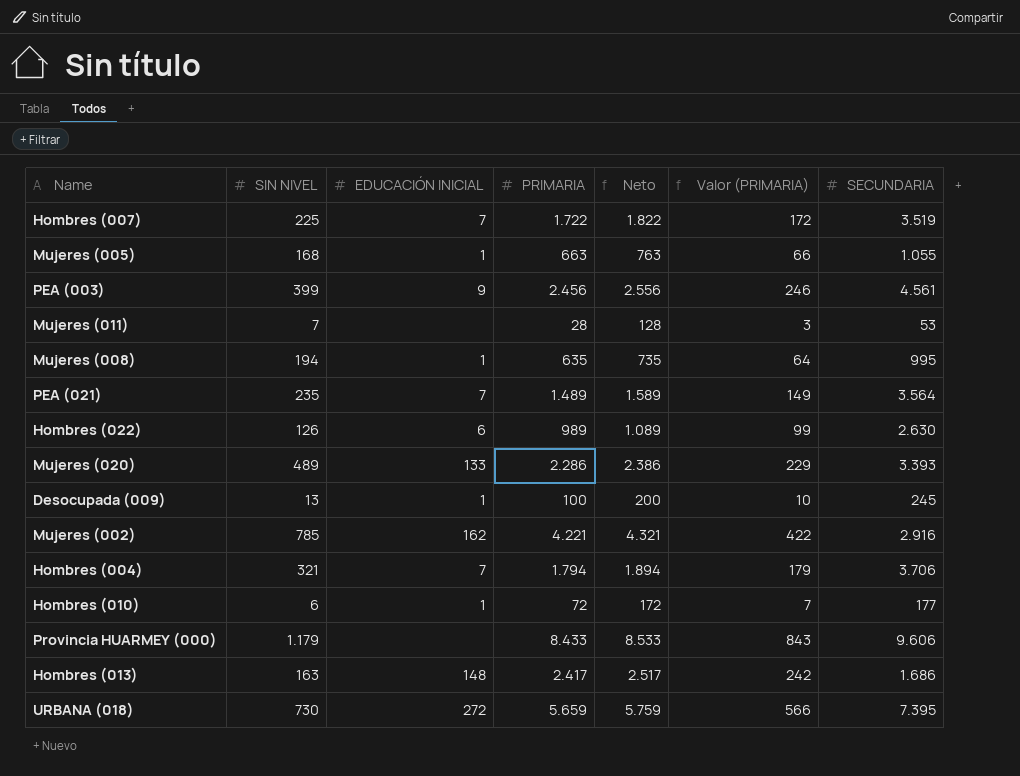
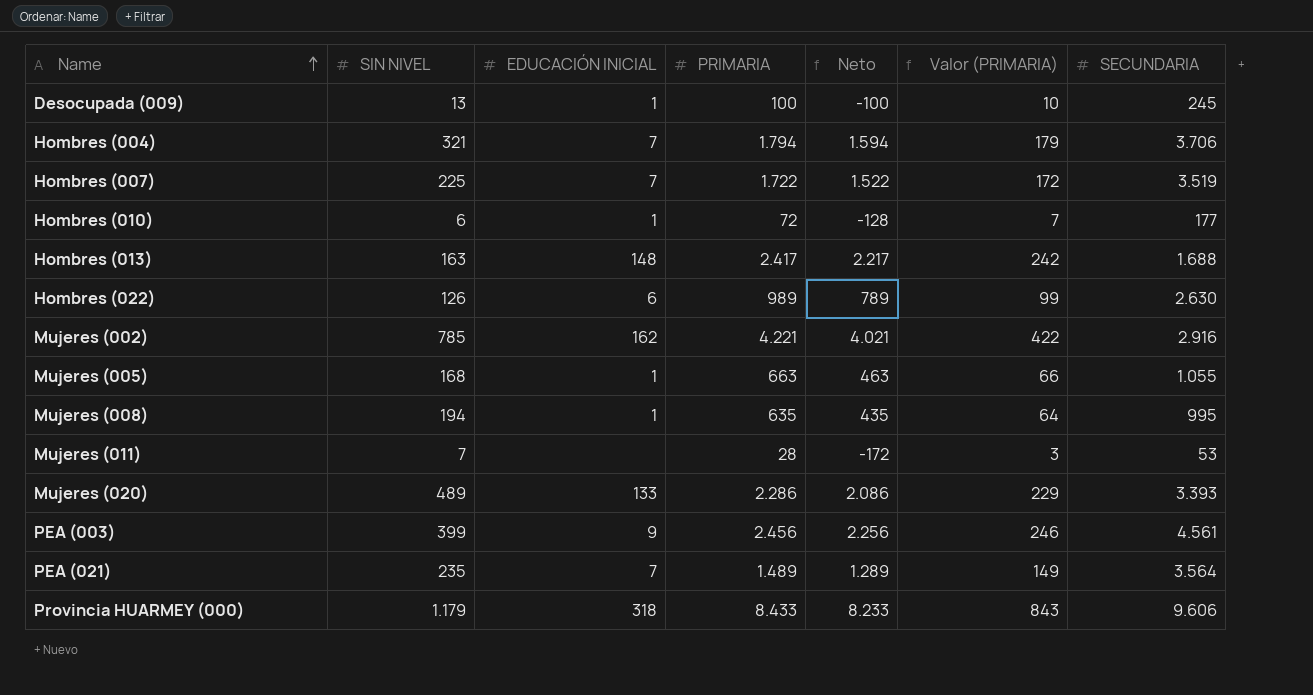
row order: none -> Name ascending
column Neto | formula: [PRIMARIA] + 100 -> [PRIMARIA] - 200
row URBANA (018): 730 | 272 | 5.659 | 5.759 | 566 | 7.395 -> none
Hombres (013) | SECUNDARIA: 1.686 -> 1.688
Provincia HUARMEY (000) | EDUCACIÓN INICIAL: none -> 318

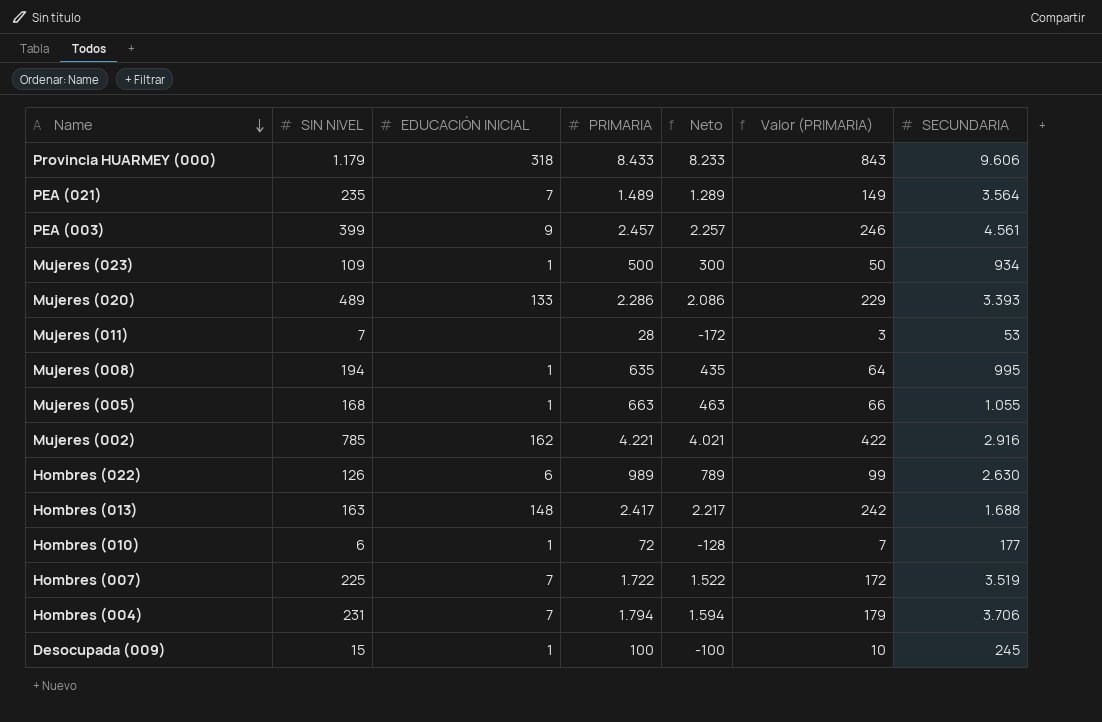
row order: Name ascending -> Name descending
PEA (003) | PRIMARIA: 2.456 -> 2.457
PEA (003) | Neto: 2.256 -> 2.257
row Mujeres (023): none -> 109 | 1 | 500 | 300 | 50 | 934
Hombres (004) | SIN NIVEL: 321 -> 231
Desocupada (009) | SIN NIVEL: 13 -> 15

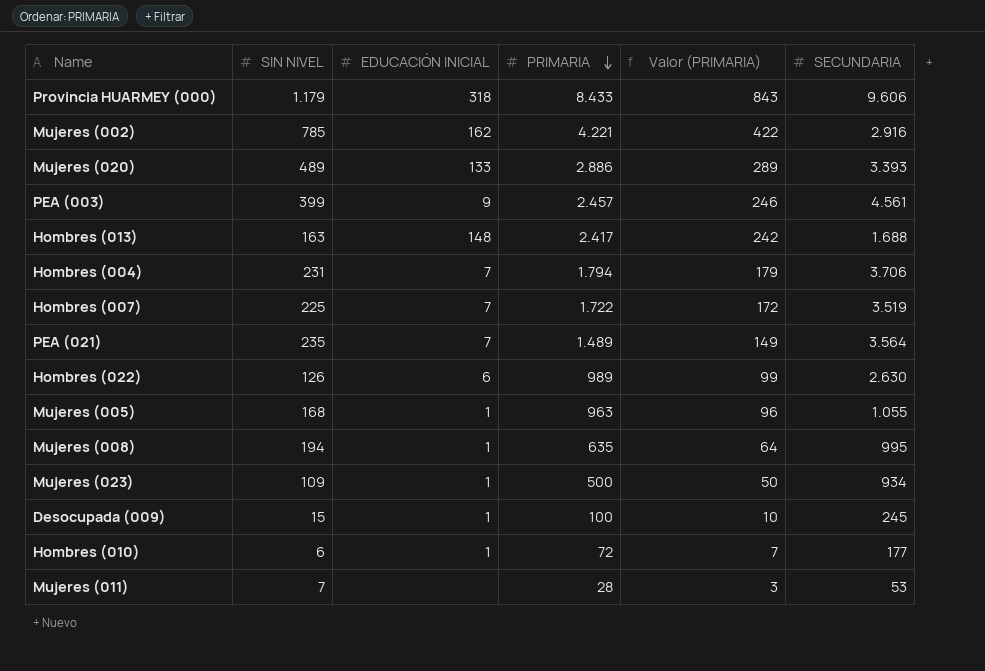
row order: Name descending -> PRIMARIA descending
column Neto | formula: [PRIMARIA] - 200 -> none
Mujeres (020) | PRIMARIA: 2.286 -> 2.886
Mujeres (020) | Valor (PRIMARIA): 229 -> 289
Mujeres (005) | PRIMARIA: 663 -> 963
Mujeres (005) | Valor (PRIMARIA): 66 -> 96

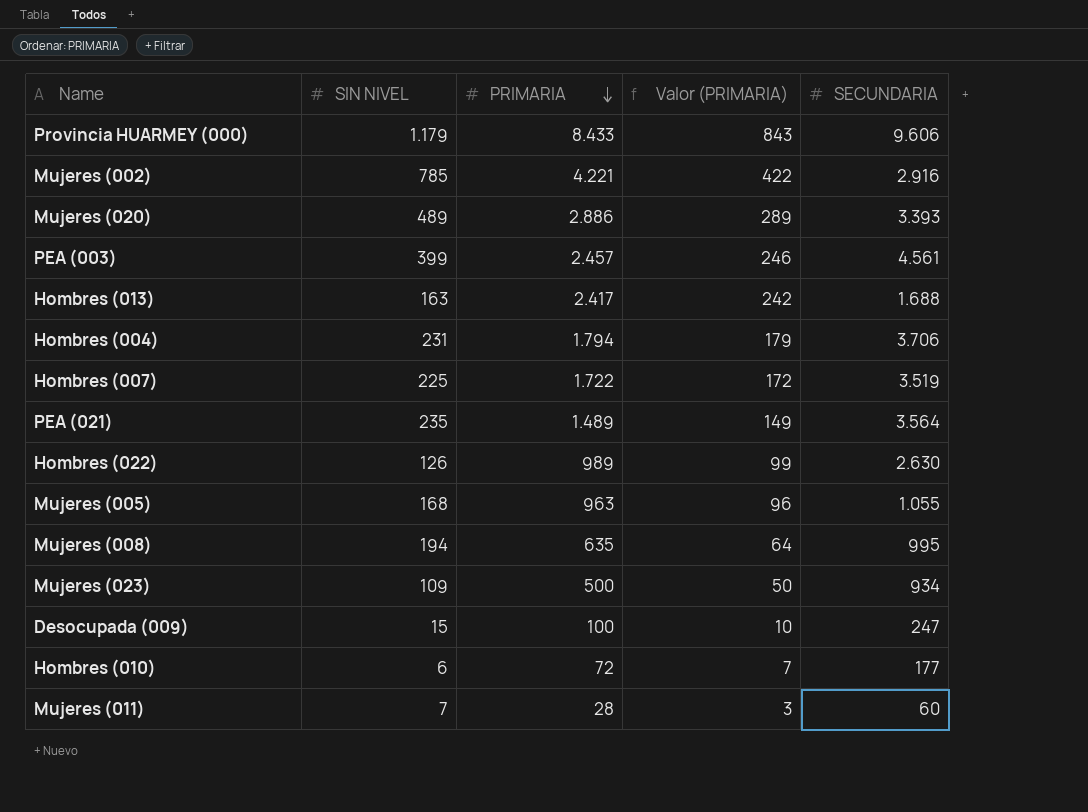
column EDUCACIÓN INICIAL | position: 3 -> none
Desocupada (009) | SECUNDARIA: 245 -> 247
Mujeres (011) | SECUNDARIA: 53 -> 60

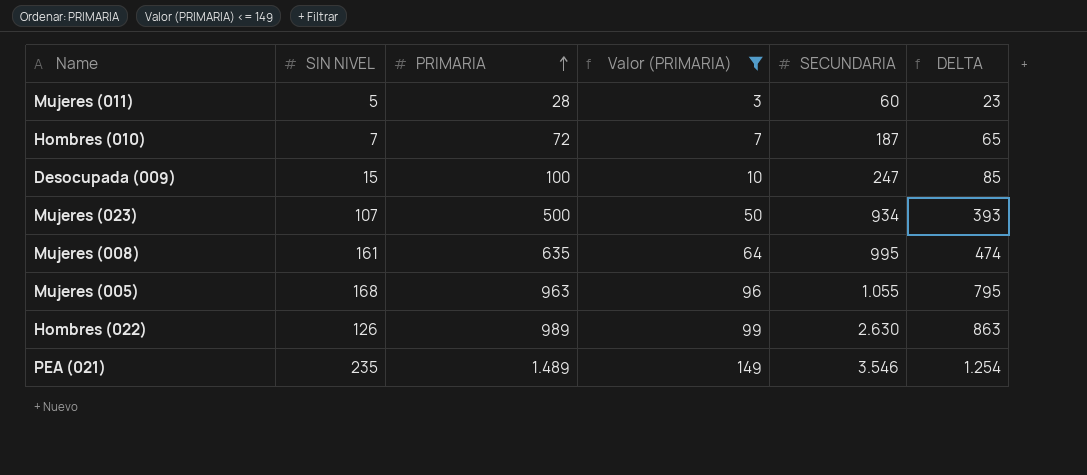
filter: none -> Valor (PRIMARIA) <= 149
row order: PRIMARIA descending -> PRIMARIA ascending
column DELTA | formula: none -> [PRIMARIA] - [SIN NIVEL]
Mujeres (011) | SIN NIVEL: 7 -> 5
Hombres (010) | SIN NIVEL: 6 -> 7
Hombres (010) | SECUNDARIA: 177 -> 187
Mujeres (023) | SIN NIVEL: 109 -> 107
Mujeres (008) | SIN NIVEL: 194 -> 161
PEA (021) | SECUNDARIA: 3.564 -> 3.546

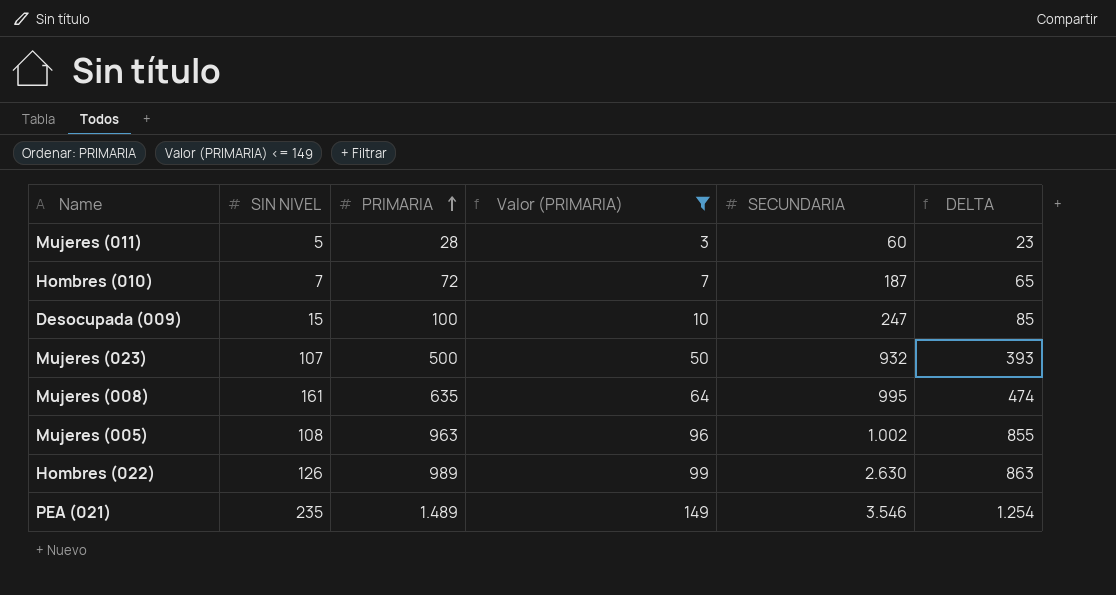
Mujeres (023) | SECUNDARIA: 934 -> 932
Mujeres (005) | SIN NIVEL: 168 -> 108
Mujeres (005) | SECUNDARIA: 1.055 -> 1.002
Mujeres (005) | DELTA: 795 -> 855

